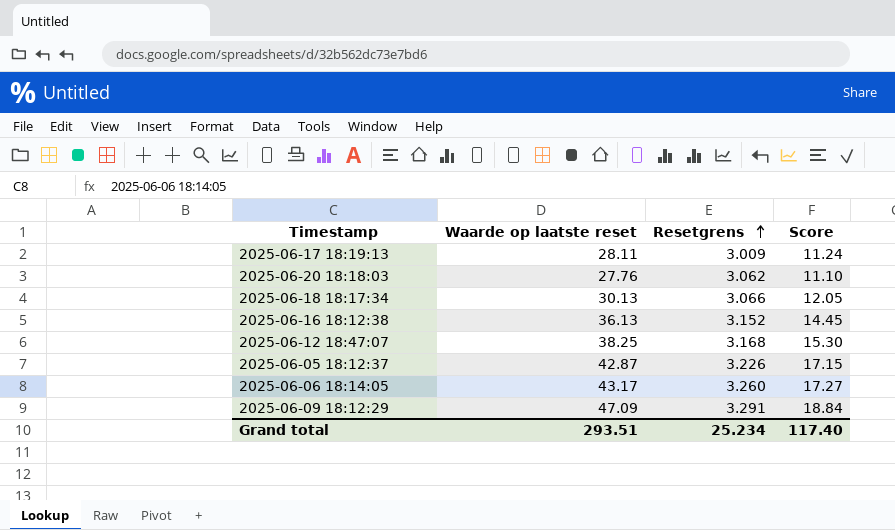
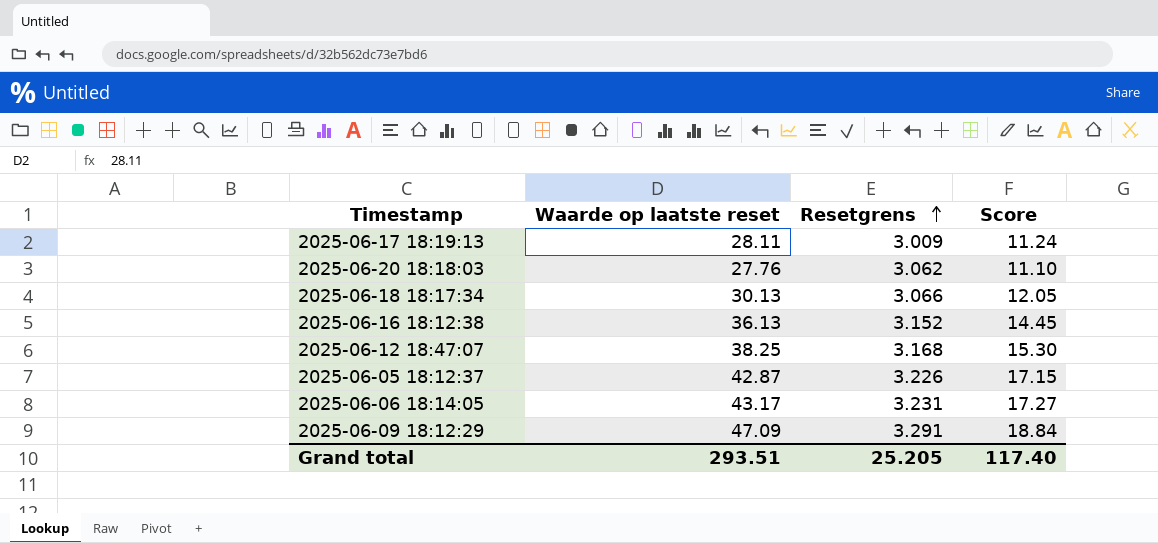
2025-06-06 18:14:05 | Resetgrens: 3.260 -> 3.231
Grand total | Resetgrens: 25.234 -> 25.205

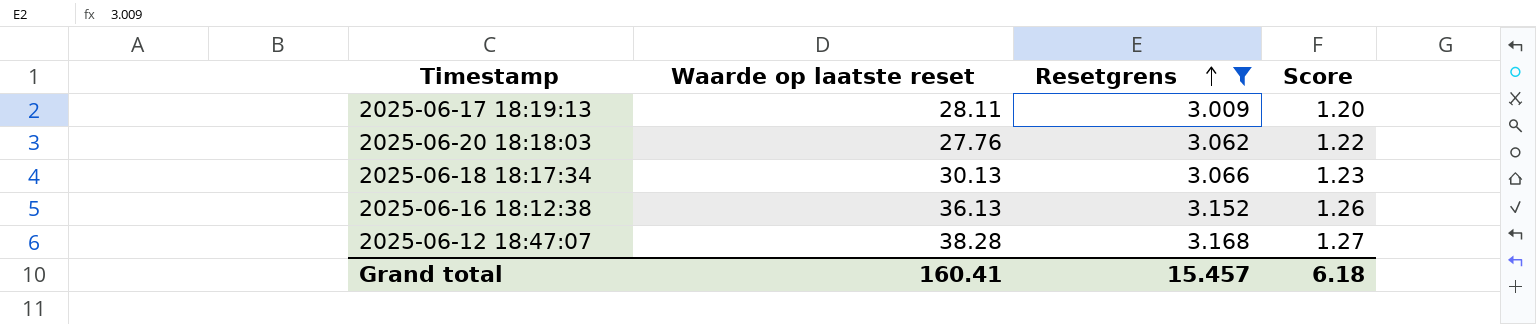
filter: none -> Resetgrens <= 3.168
column Score | formula: [Waarde op laatste reset] * 0.4 -> [Resetgrens] * 0.4
2025-06-12 18:47:07 | Waarde op laatste reset: 38.25 -> 38.28
Grand total | Waarde op laatste reset: 293.51 -> 160.41
Grand total | Resetgrens: 25.205 -> 15.457
Grand total | Score: 117.40 -> 6.18

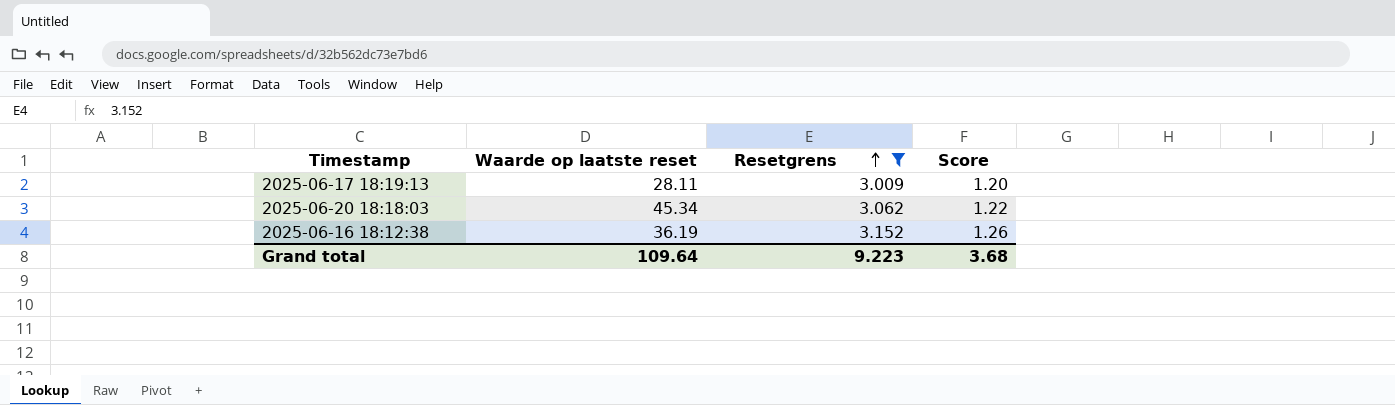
row 2025-06-18 18:17:34: 30.13 | 3.066 | 1.23 -> none
row 2025-06-12 18:47:07: 38.28 | 3.168 | 1.27 -> none
2025-06-20 18:18:03 | Waarde op laatste reset: 27.76 -> 45.34
2025-06-16 18:12:38 | Waarde op laatste reset: 36.13 -> 36.19
Grand total | Waarde op laatste reset: 160.41 -> 109.64
Grand total | Resetgrens: 15.457 -> 9.223
Grand total | Score: 6.18 -> 3.68

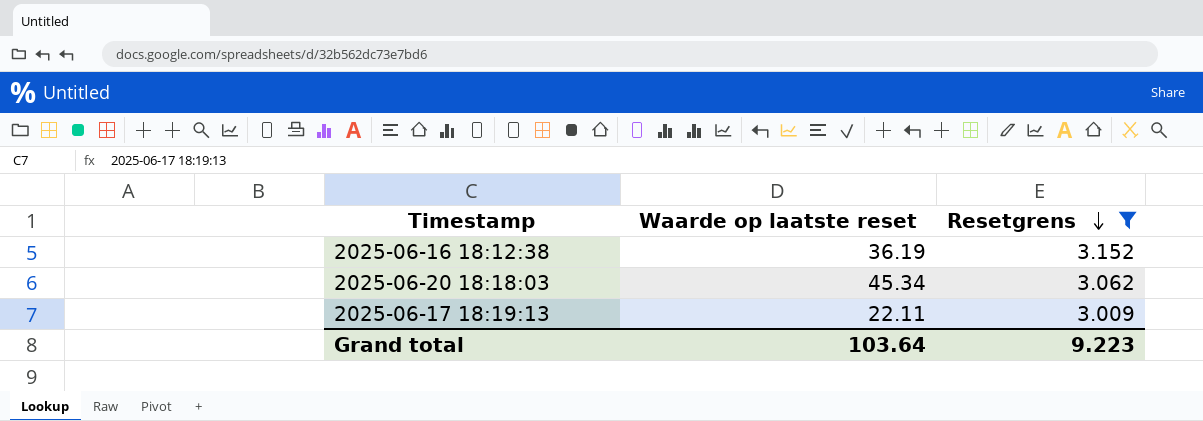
row order: Resetgrens ascending -> Resetgrens descending
column Score | formula: [Resetgrens] * 0.4 -> none
2025-06-17 18:19:13 | Waarde op laatste reset: 28.11 -> 22.11
Grand total | Waarde op laatste reset: 109.64 -> 103.64

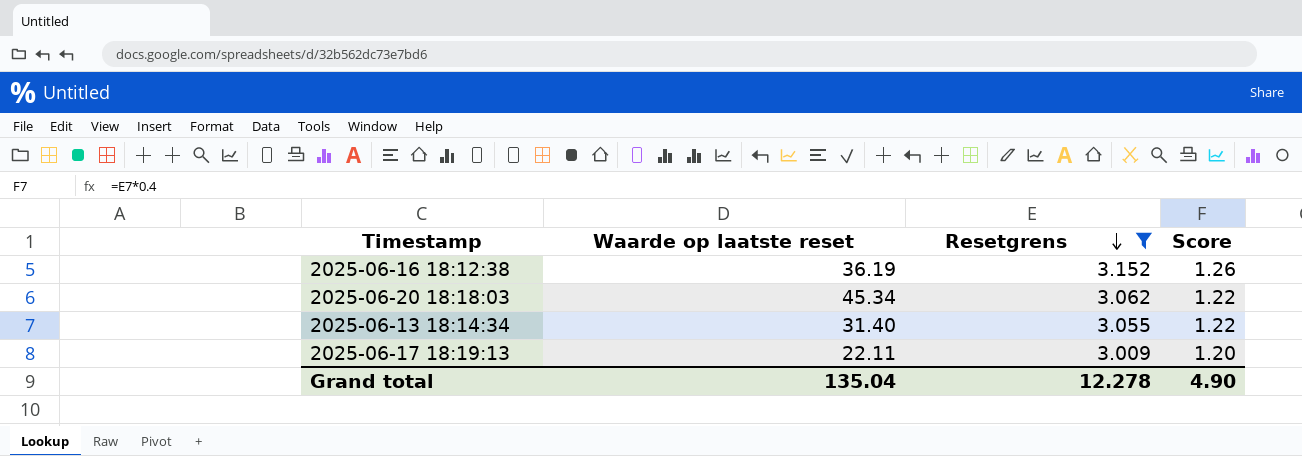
column Score | formula: none -> [Resetgrens] * 0.4
row 2025-06-13 18:14:34: none -> 31.40 | 3.055 | 1.22
Grand total | Waarde op laatste reset: 103.64 -> 135.04
Grand total | Resetgrens: 9.223 -> 12.278

